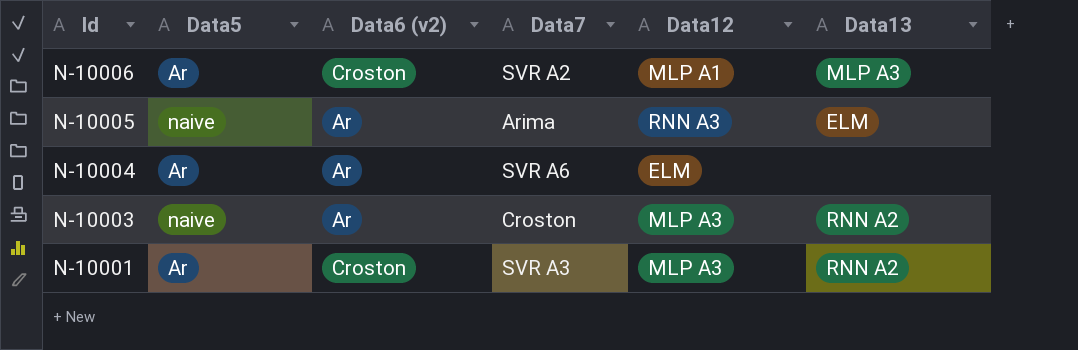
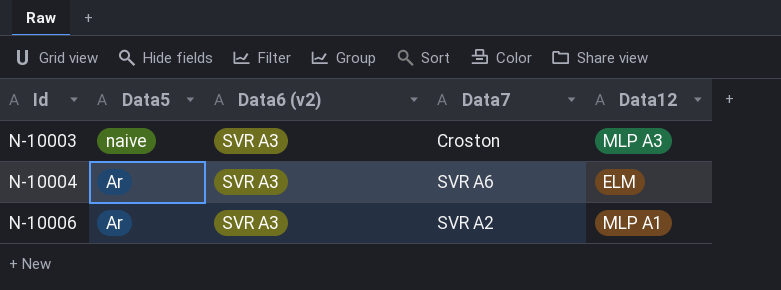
row order: Id descending -> Id ascending
column Data13 | position: 6 -> none
row N-10005: naive | Ar | Arima | RNN A3 | ELM -> none
row N-10001: Ar | Croston | SVR A3 | MLP A3 | RNN A2 -> none
N-10003 | Data6 (v2): Ar -> SVR A3
N-10004 | Data6 (v2): Ar -> SVR A3
N-10006 | Data6 (v2): Croston -> SVR A3

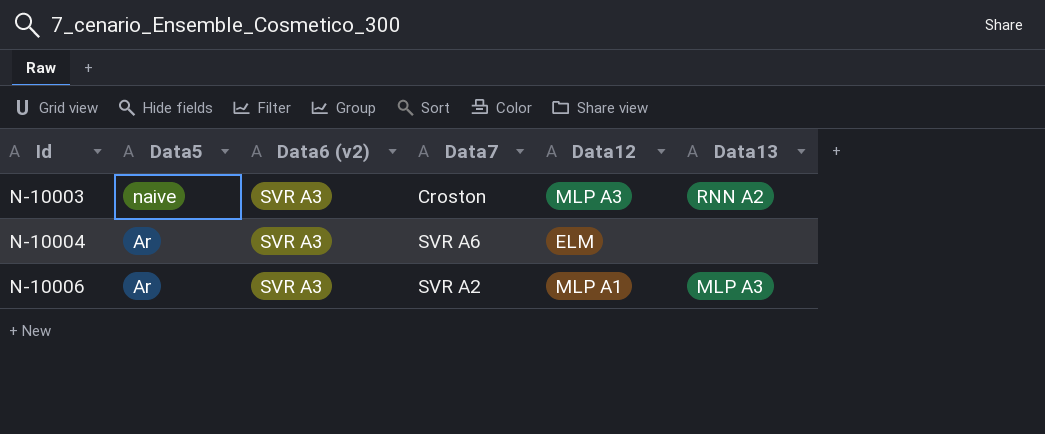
column Data13 | position: none -> 6

